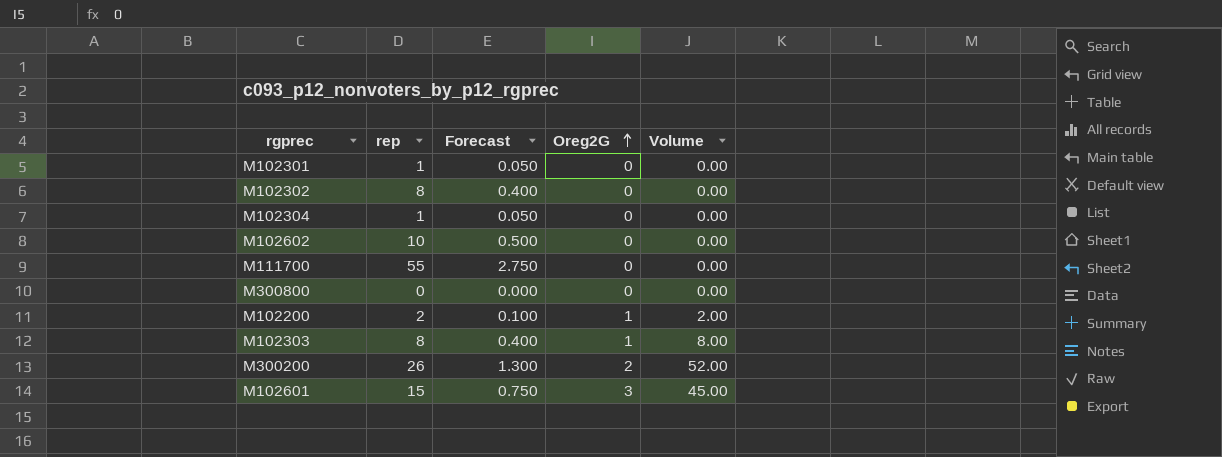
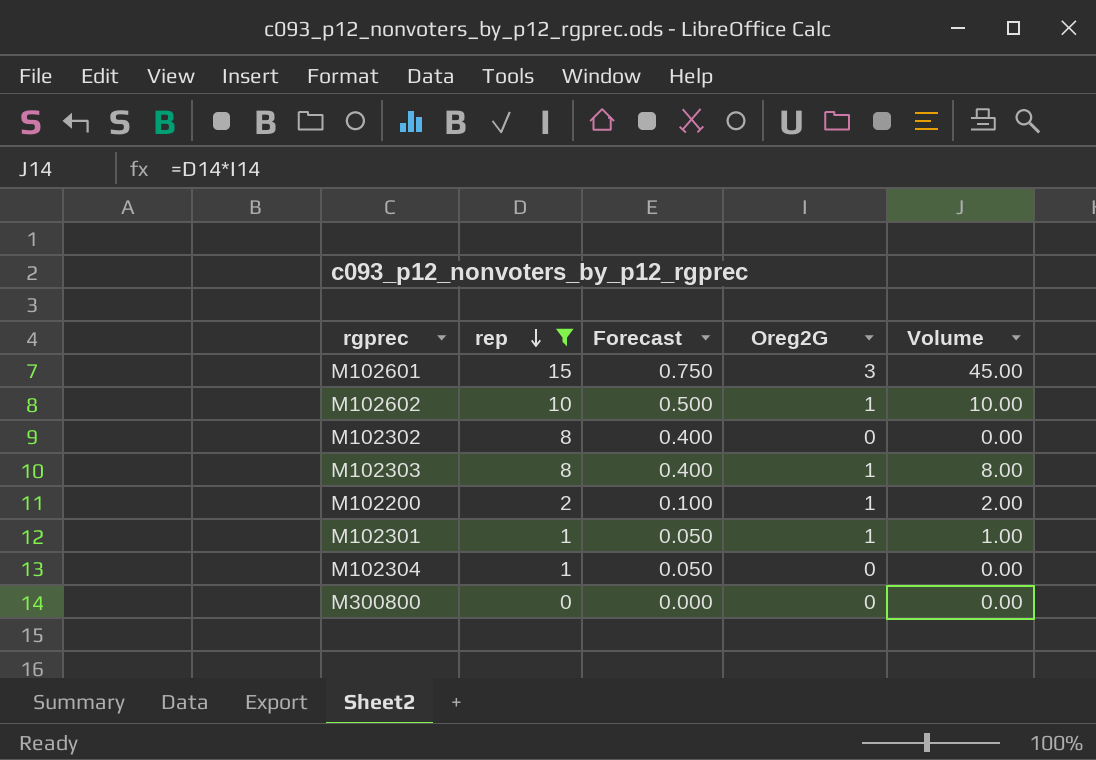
filter: none -> rep <= 15
row order: Oreg2G ascending -> rep descending
M102602 | Oreg2G: 0 -> 1
M102602 | Volume: 0.00 -> 10.00
M102301 | Oreg2G: 0 -> 1
M102301 | Volume: 0.00 -> 1.00

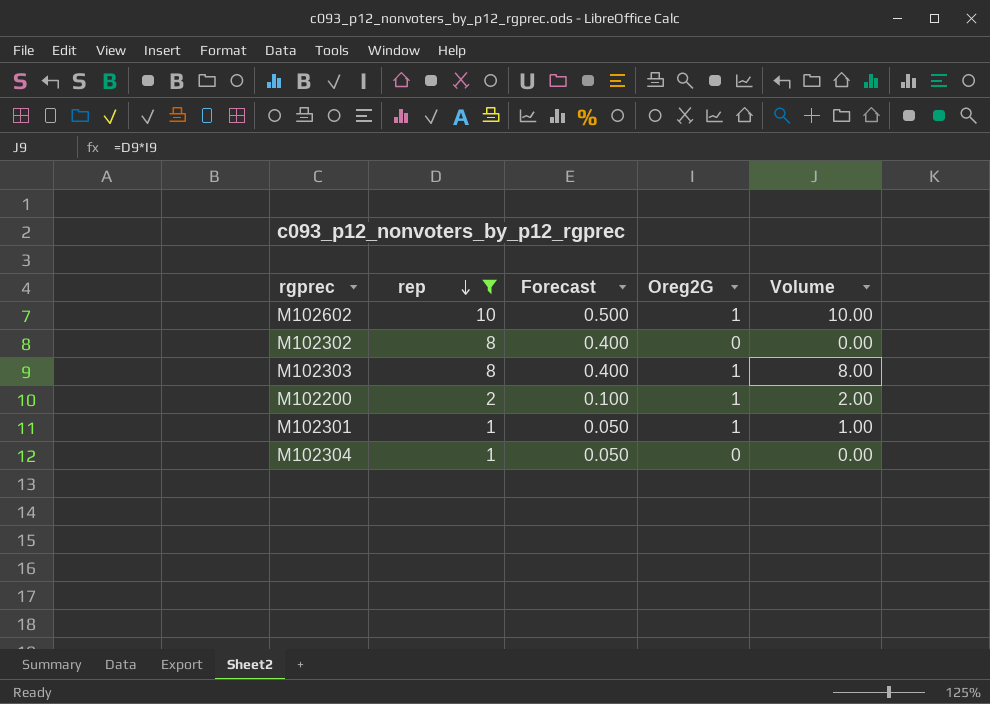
row M102601: 15 | 0.750 | 3 | 45.00 -> none
row M300800: 0 | 0.000 | 0 | 0.00 -> none

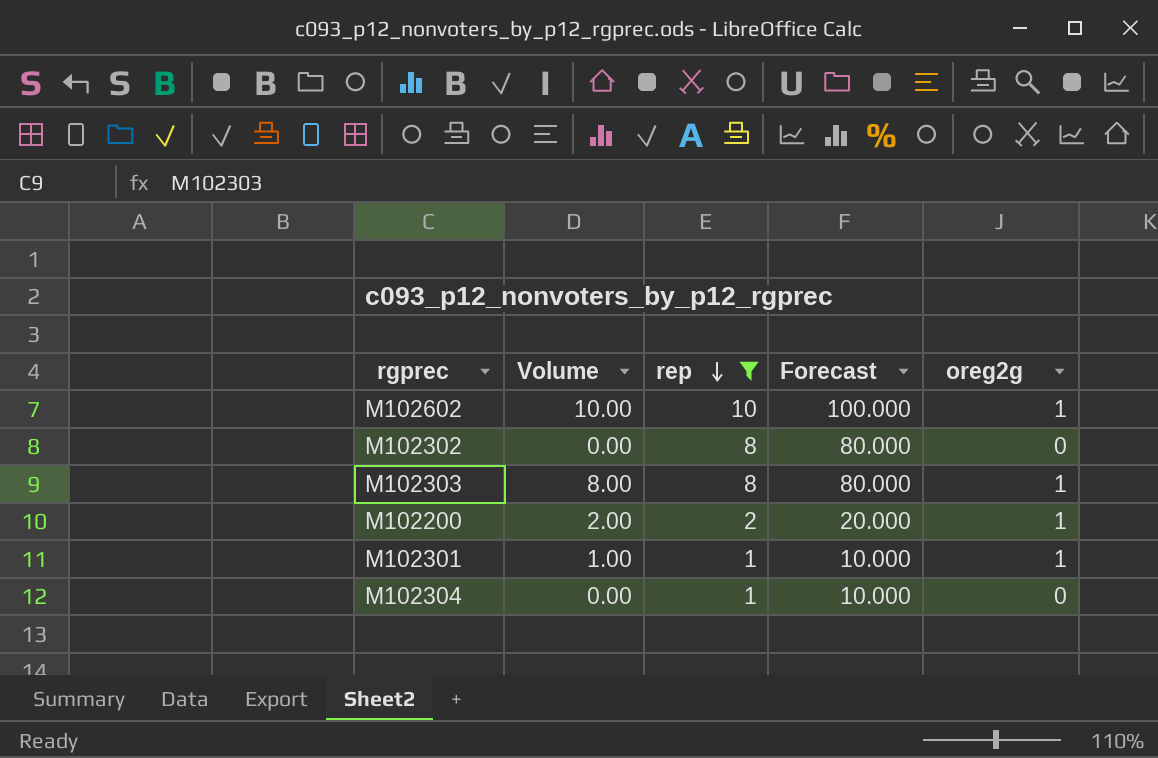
column Volume | position: 5 -> 2
column Forecast | formula: [rep] * 0.05 -> [rep] * 10
column name: Oreg2G -> oreg2g

